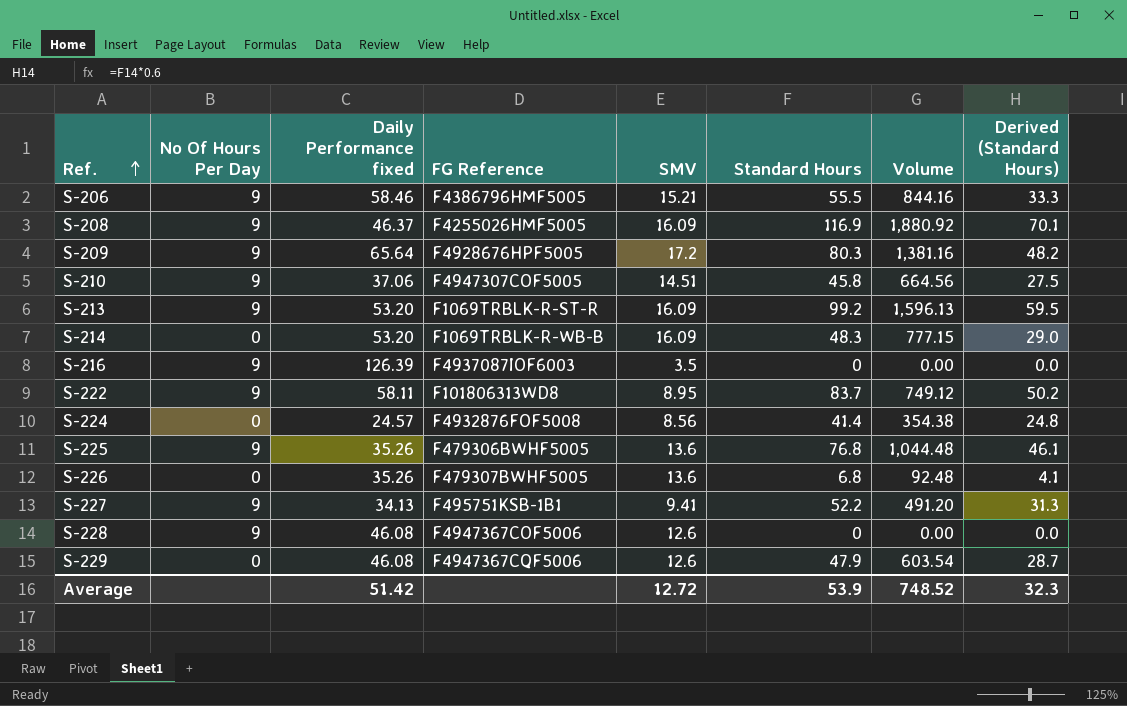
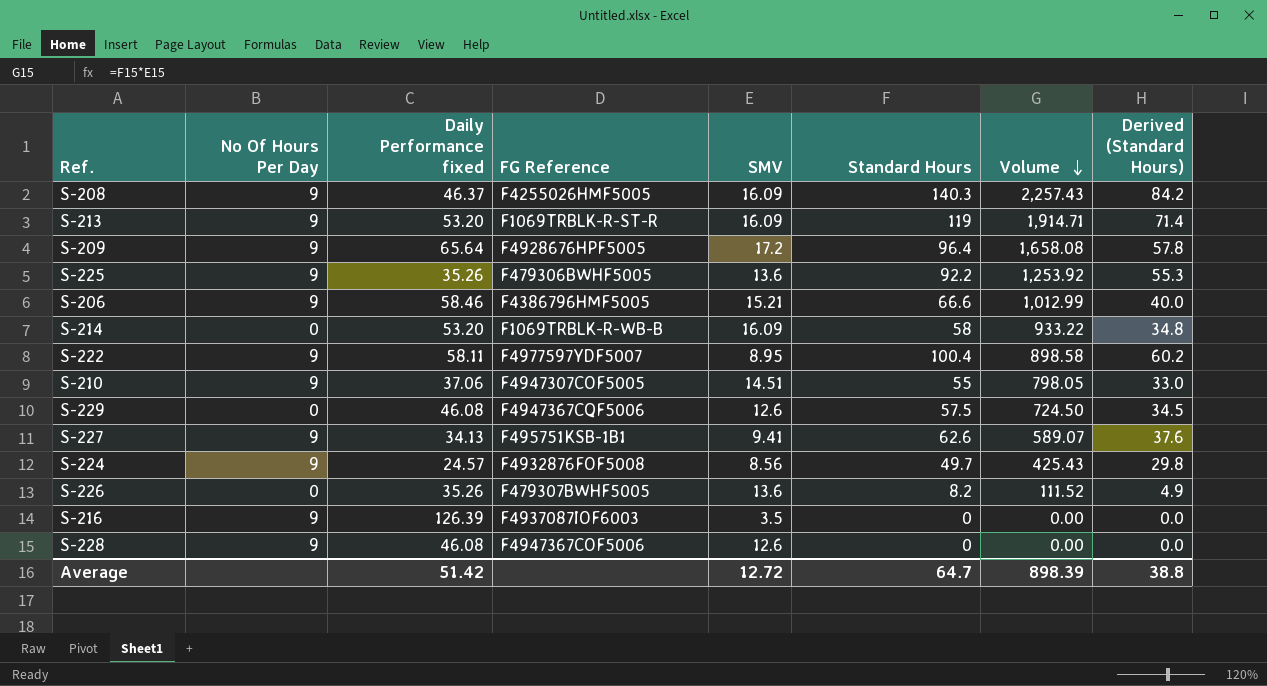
row order: Ref. ascending -> Volume descending
S-208 | Standard Hours: 116.9 -> 140.3
S-208 | Volume: 1,880.92 -> 2,257.43
S-208 | Derived (Standard Hours): 70.1 -> 84.2
S-213 | Standard Hours: 99.2 -> 119
S-213 | Volume: 1,596.13 -> 1,914.71
S-213 | Derived (Standard Hours): 59.5 -> 71.4
S-209 | Standard Hours: 80.3 -> 96.4
S-209 | Volume: 1,381.16 -> 1,658.08
S-209 | Derived (Standard Hours): 48.2 -> 57.8
S-225 | Standard Hours: 76.8 -> 92.2
S-225 | Volume: 1,044.48 -> 1,253.92
S-225 | Derived (Standard Hours): 46.1 -> 55.3
S-206 | Standard Hours: 55.5 -> 66.6
S-206 | Volume: 844.16 -> 1,012.99
S-206 | Derived (Standard Hours): 33.3 -> 40.0
S-214 | Standard Hours: 48.3 -> 58
S-214 | Volume: 777.15 -> 933.22
S-214 | Derived (Standard Hours): 29.0 -> 34.8
S-222 | FG Reference: F101806313WD8 -> F4977597YDF5007
S-222 | Standard Hours: 83.7 -> 100.4
S-222 | Volume: 749.12 -> 898.58
S-222 | Derived (Standard Hours): 50.2 -> 60.2
S-210 | Standard Hours: 45.8 -> 55
S-210 | Volume: 664.56 -> 798.05
S-210 | Derived (Standard Hours): 27.5 -> 33.0
S-229 | Standard Hours: 47.9 -> 57.5
S-229 | Volume: 603.54 -> 724.50
S-229 | Derived (Standard Hours): 28.7 -> 34.5
S-227 | Standard Hours: 52.2 -> 62.6
S-227 | Volume: 491.20 -> 589.07
S-227 | Derived (Standard Hours): 31.3 -> 37.6
S-224 | No Of Hours Per Day: 0 -> 9
S-224 | Standard Hours: 41.4 -> 49.7
S-224 | Volume: 354.38 -> 425.43
S-224 | Derived (Standard Hours): 24.8 -> 29.8
S-226 | Standard Hours: 6.8 -> 8.2
S-226 | Volume: 92.48 -> 111.52
S-226 | Derived (Standard Hours): 4.1 -> 4.9
Average | Standard Hours: 53.9 -> 64.7
Average | Volume: 748.52 -> 898.39
Average | Derived (Standard Hours): 32.3 -> 38.8

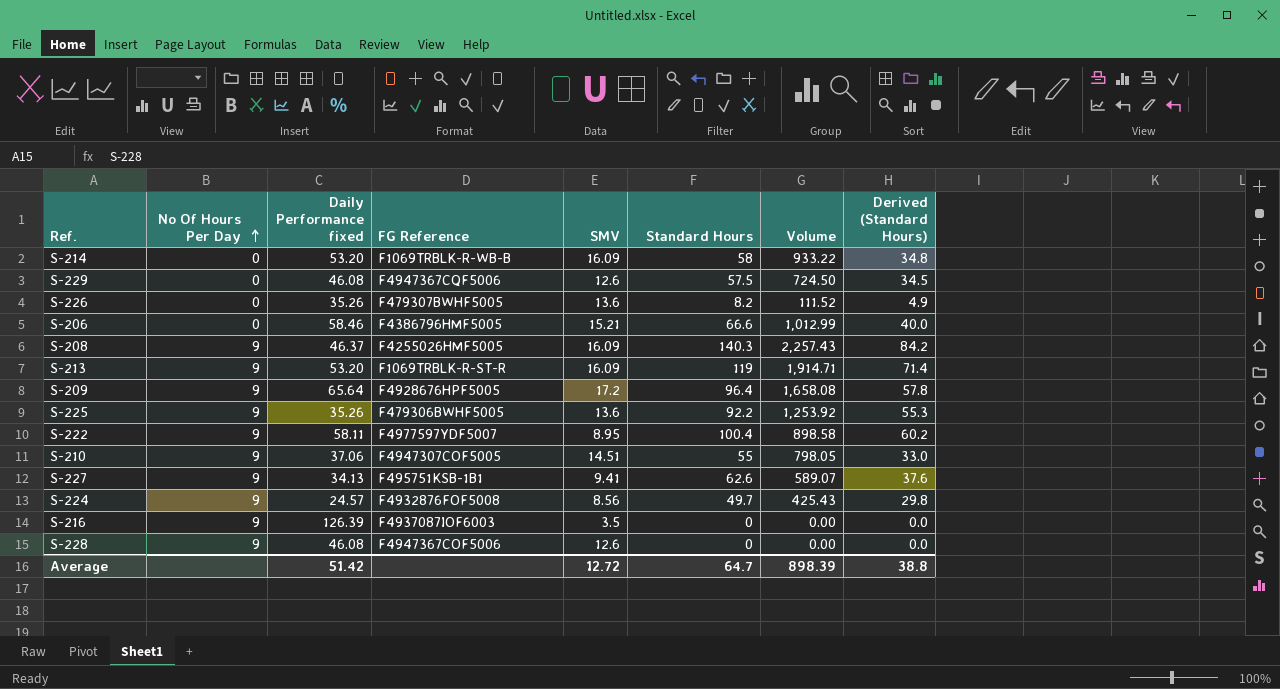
row order: Volume descending -> No Of Hours Per Day ascending
S-206 | No Of Hours Per Day: 9 -> 0

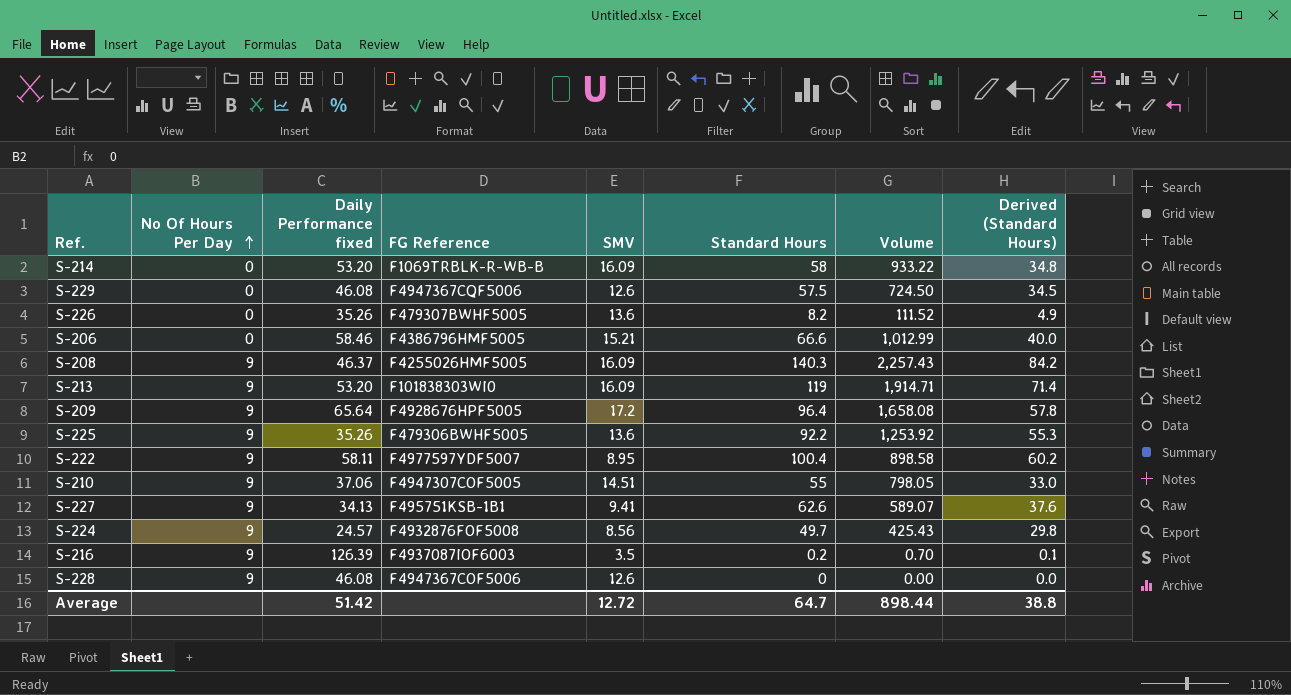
S-213 | FG Reference: F1069TRBLK-R-ST-R -> F101838303WI0
S-216 | Standard Hours: 0 -> 0.2
S-216 | Volume: 0.00 -> 0.70
S-216 | Derived (Standard Hours): 0.0 -> 0.1
Average | Volume: 898.39 -> 898.44

